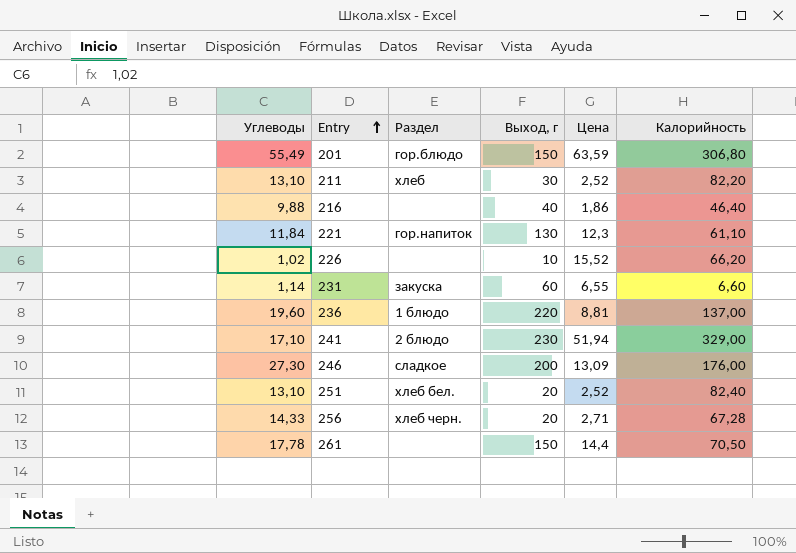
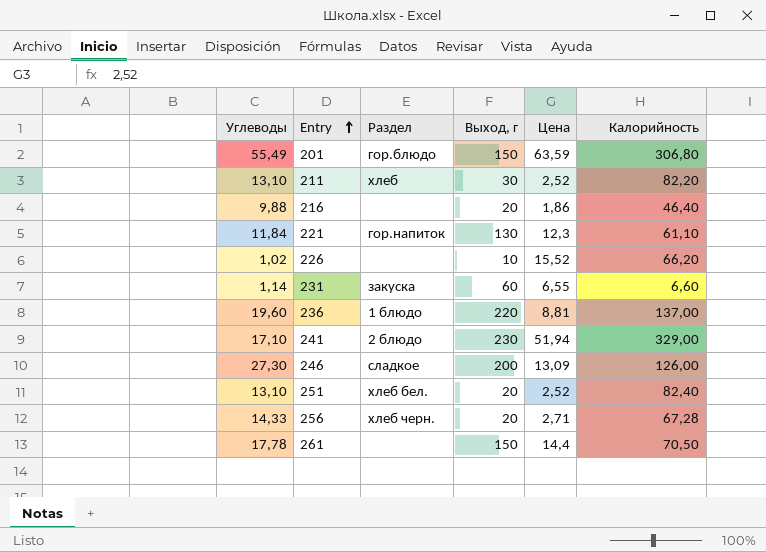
216 | Выход, г: 40 -> 20
246 | Калорийность: 176,00 -> 126,00

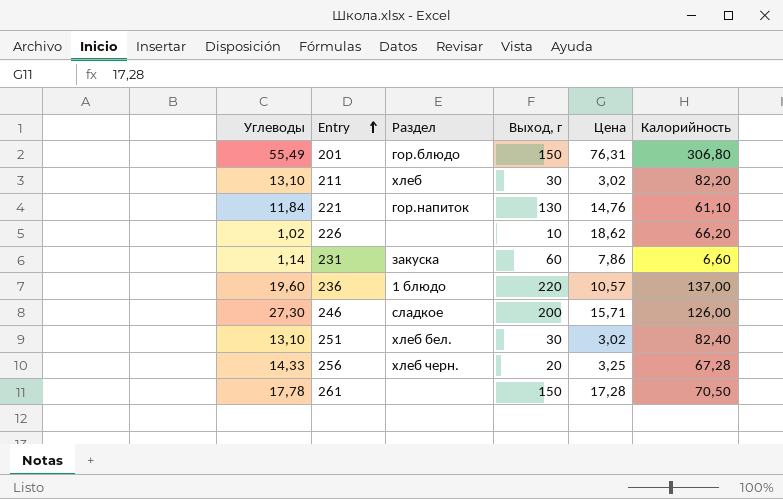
row 216: 9,88 | none | 20 | 1,86 | 46,40 -> none
row 241: 17,10 | 2 блюдо | 230 | 51,94 | 329,00 -> none
201 | Цена: 63,59 -> 76,31
211 | Цена: 2,52 -> 3,02
221 | Цена: 12,3 -> 14,76
226 | Цена: 15,52 -> 18,62
231 | Цена: 6,55 -> 7,86
236 | Цена: 8,81 -> 10,57
246 | Цена: 13,09 -> 15,71
251 | Выход, г: 20 -> 30
251 | Цена: 2,52 -> 3,02
256 | Цена: 2,71 -> 3,25
261 | Цена: 14,4 -> 17,28

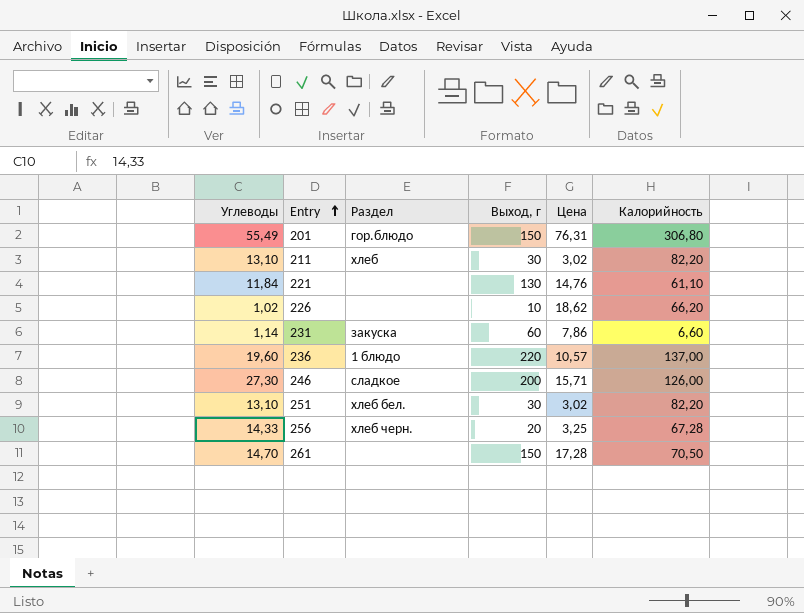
221 | Раздел: гор.напиток -> none
251 | Калорийность: 82,40 -> 82,20
261 | Углеводы: 17,78 -> 14,70

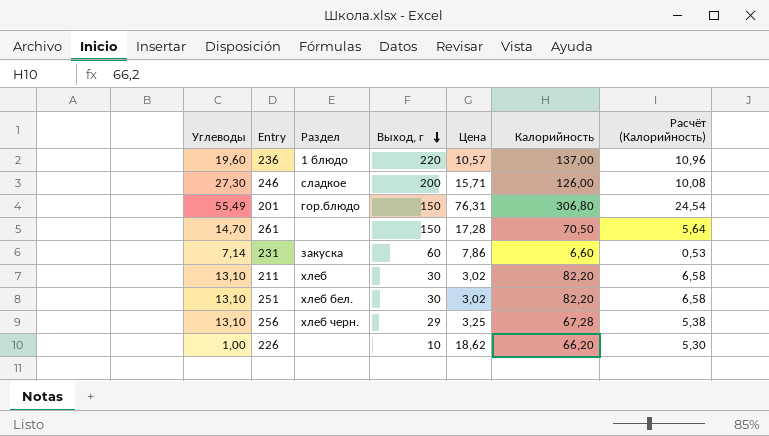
row order: Entry ascending -> Выход, г descending
column Расчёт (Калорийность) | formula: none -> [Калорийность] * 0,08
row 221: 11,84 | none | 130 | 14,76 | 61,10 -> none
231 | Углеводы: 1,14 -> 7,14
256 | Углеводы: 14,33 -> 13,10
256 | Выход, г: 20 -> 29
226 | Углеводы: 1,02 -> 1,00

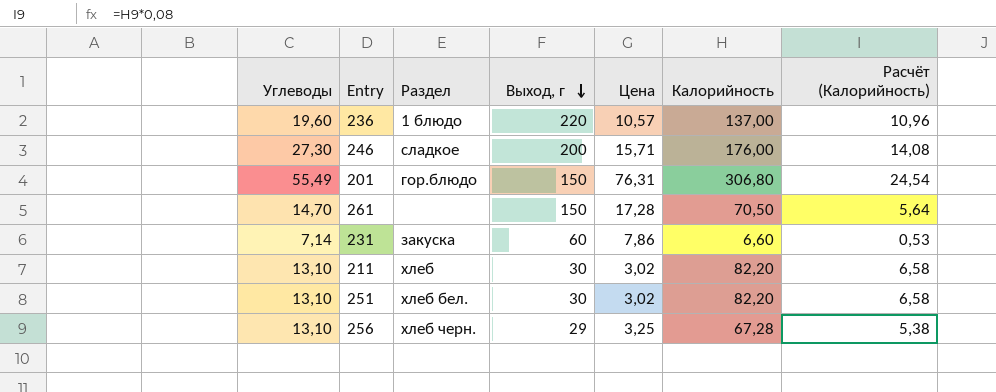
row 226: 1,00 | none | 10 | 18,62 | 66,20 | 5,30 -> none
246 | Калорийность: 126,00 -> 176,00
246 | Расчёт (Калорийность): 10,08 -> 14,08

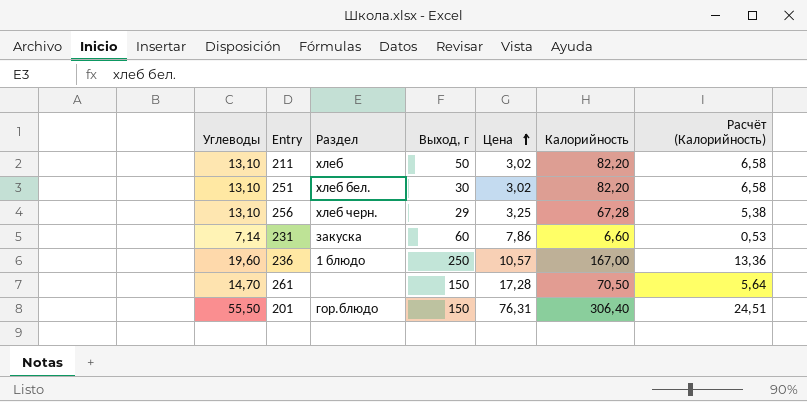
row order: Выход, г descending -> Цена ascending
row 246: 27,30 | сладкое | 200 | 15,71 | 176,00 | 14,08 -> none
211 | Выход, г: 30 -> 50
236 | Выход, г: 220 -> 250
236 | Калорийность: 137,00 -> 167,00
236 | Расчёт (Калорийность): 10,96 -> 13,36
201 | Углеводы: 55,49 -> 55,50
201 | Калорийность: 306,80 -> 306,40
201 | Расчёт (Калорийность): 24,54 -> 24,51

